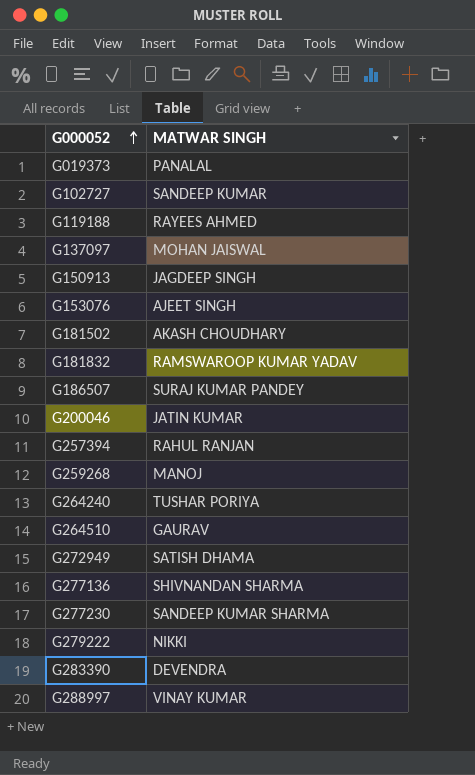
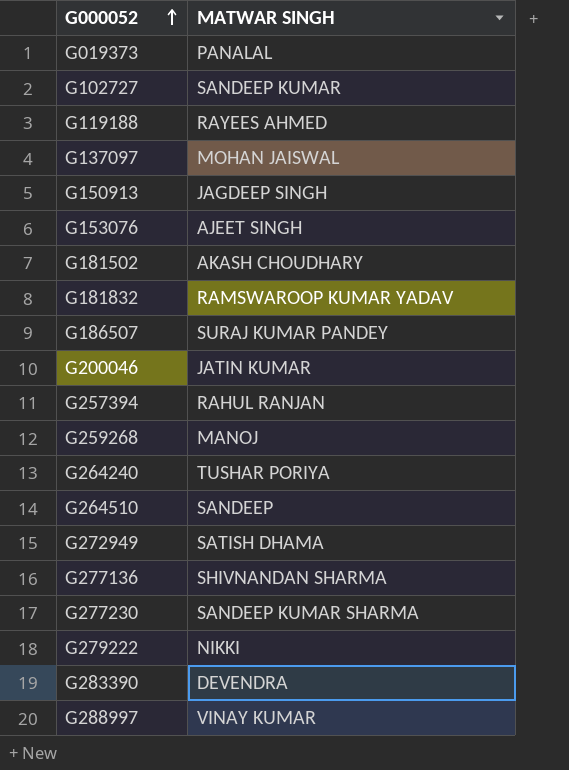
G264510 | MATWAR SINGH: GAURAV -> SANDEEP

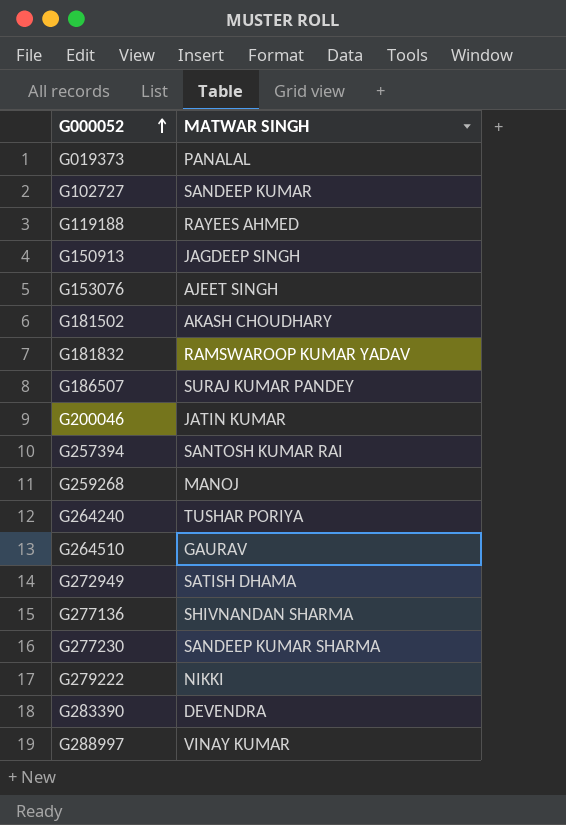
row G137097: MOHAN JAISWAL -> none
G257394 | MATWAR SINGH: RAHUL RANJAN -> SANTOSH KUMAR RAI
G264510 | MATWAR SINGH: SANDEEP -> GAURAV

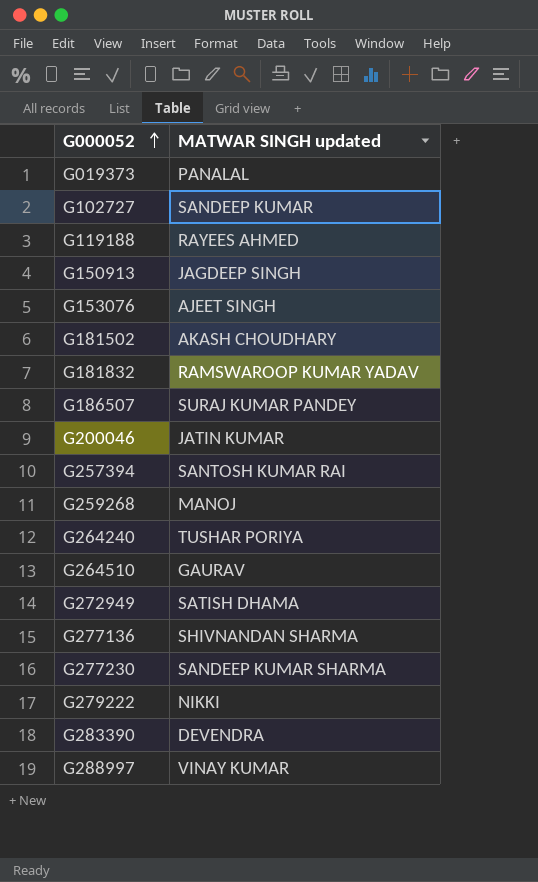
column name: MATWAR SINGH -> MATWAR SINGH updated

